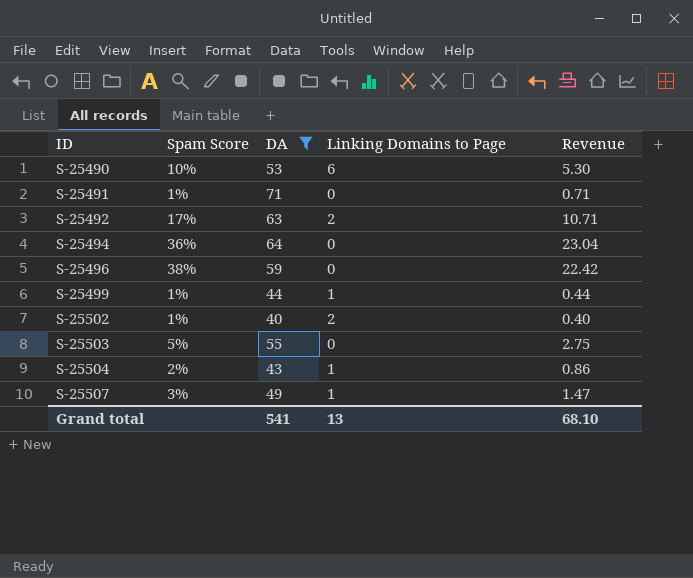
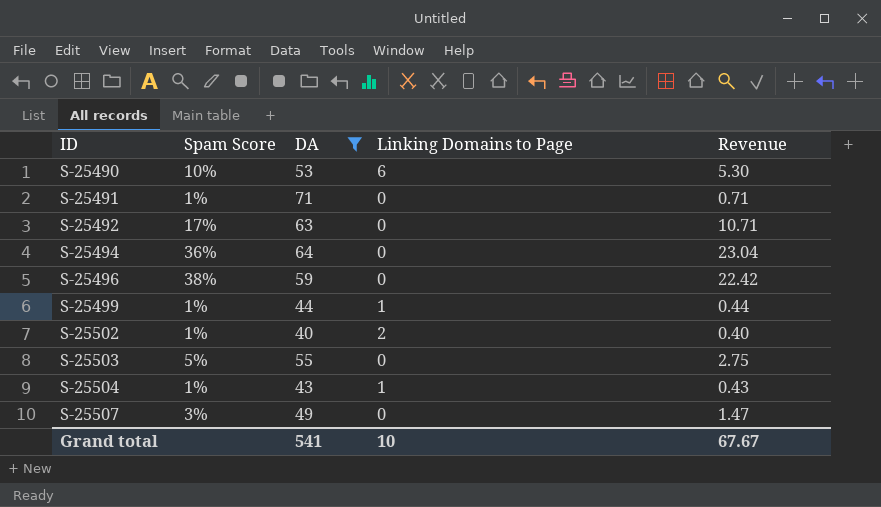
S-25492 | Linking Domains to Page: 2 -> 0
S-25504 | Spam Score: 2% -> 1%
S-25504 | Revenue: 0.86 -> 0.43
S-25507 | Linking Domains to Page: 1 -> 0
Grand total | Linking Domains to Page: 13 -> 10
Grand total | Revenue: 68.10 -> 67.67

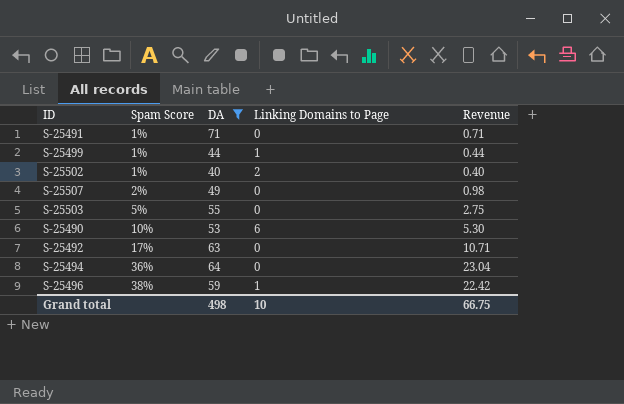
row order: ID ascending -> Spam Score ascending
row S-25504: 1% | 43 | 1 | 0.43 -> none
S-25507 | Spam Score: 3% -> 2%
S-25507 | Revenue: 1.47 -> 0.98
S-25496 | Linking Domains to Page: 0 -> 1
Grand total | DA: 541 -> 498
Grand total | Revenue: 67.67 -> 66.75

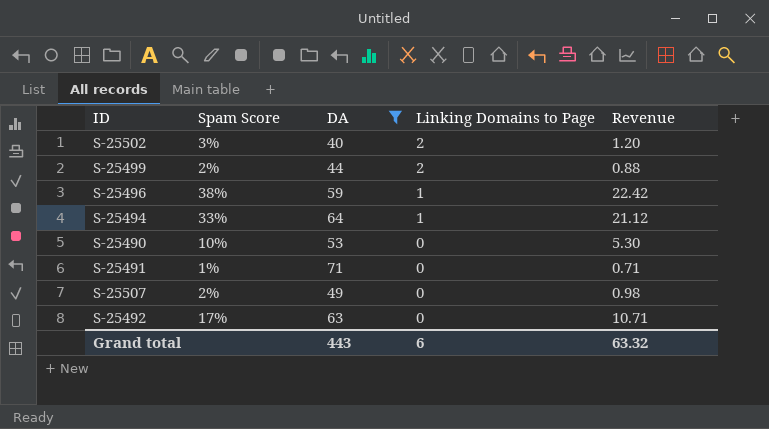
row order: Spam Score ascending -> Linking Domains to Page descending
row S-25503: 5% | 55 | 0 | 2.75 -> none
S-25502 | Spam Score: 1% -> 3%
S-25502 | Revenue: 0.40 -> 1.20
S-25499 | Spam Score: 1% -> 2%
S-25499 | Linking Domains to Page: 1 -> 2
S-25499 | Revenue: 0.44 -> 0.88
S-25494 | Spam Score: 36% -> 33%
S-25494 | Linking Domains to Page: 0 -> 1
S-25494 | Revenue: 23.04 -> 21.12
S-25490 | Linking Domains to Page: 6 -> 0
Grand total | DA: 498 -> 443
Grand total | Linking Domains to Page: 10 -> 6
Grand total | Revenue: 66.75 -> 63.32

